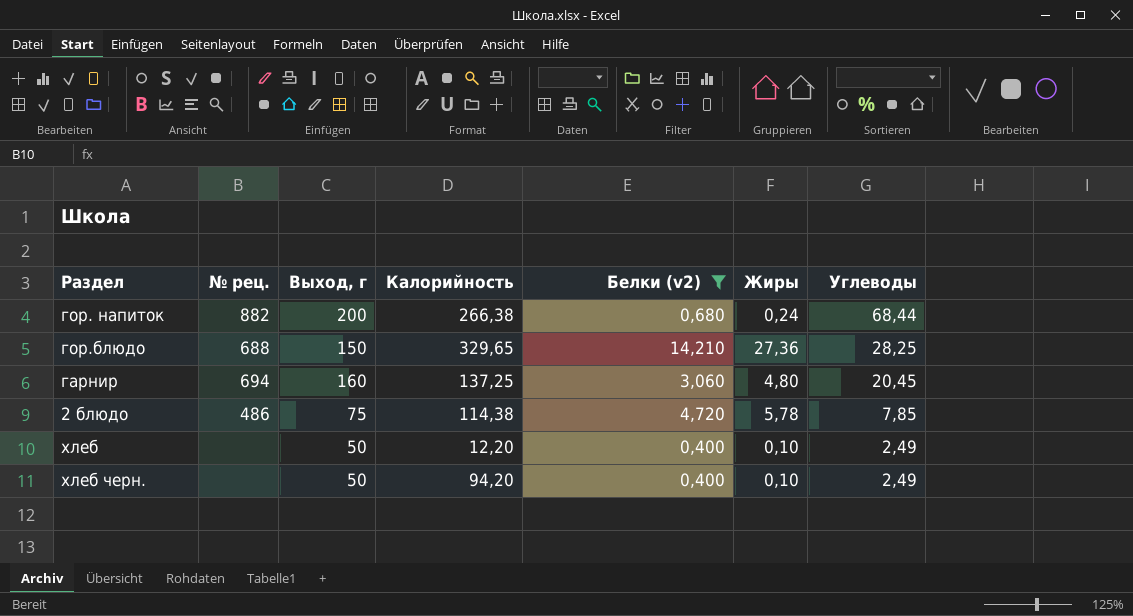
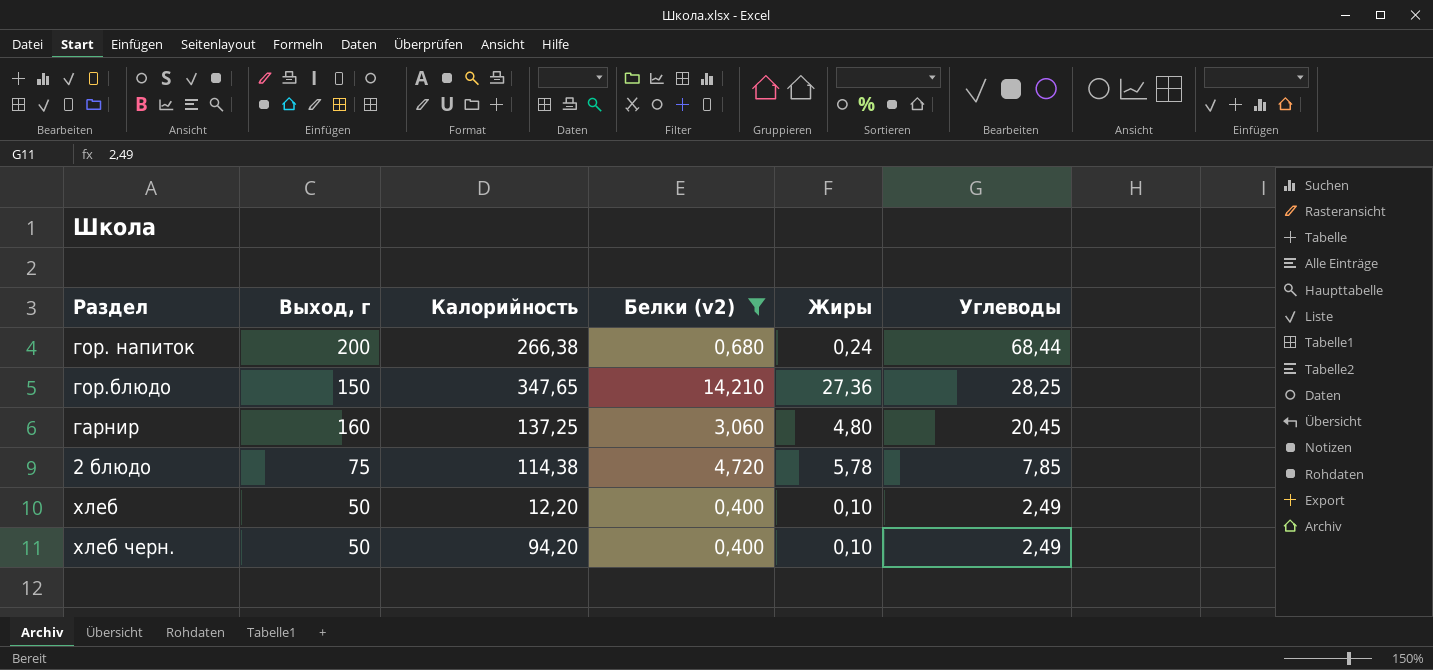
column № рец. | position: 2 -> none
гор.блюдо | Калорийность: 329,65 -> 347,65

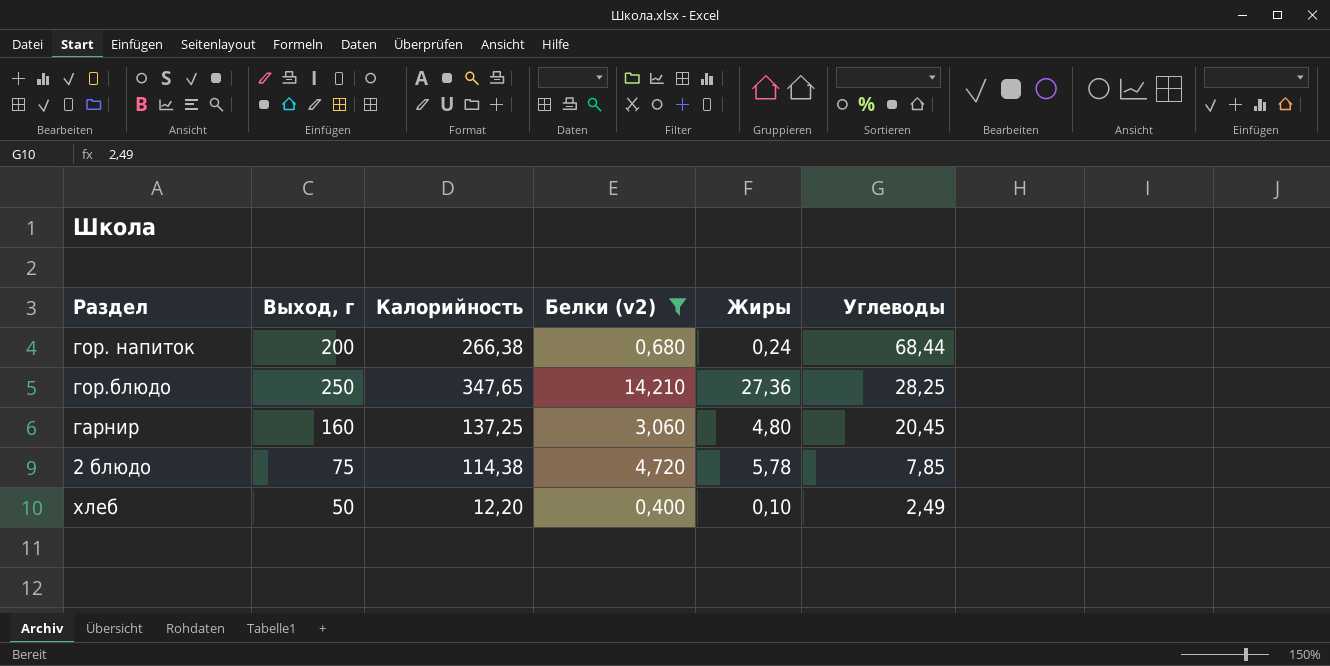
row хлеб черн.: 50 | 94,20 | 0,400 | 0,10 | 2,49 -> none
гор.блюдо | Выход, г: 150 -> 250

